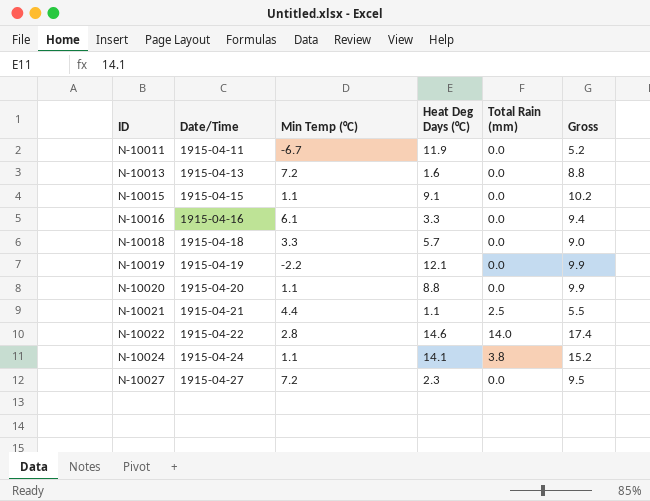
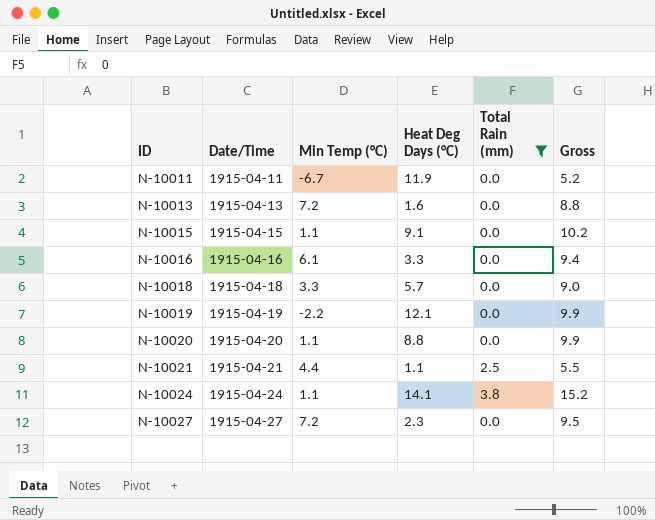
filter: none -> Total Rain (mm) != 14.0

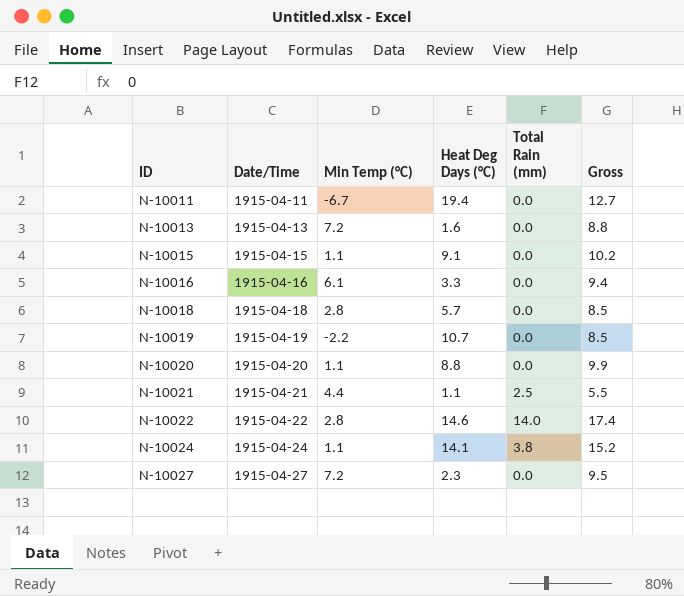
filter: Total Rain (mm) != 14.0 -> none
N-10011 | Heat Deg Days (°C): 11.9 -> 19.4
N-10011 | Gross: 5.2 -> 12.7
N-10018 | Min Temp (°C): 3.3 -> 2.8
N-10018 | Gross: 9.0 -> 8.5
N-10019 | Heat Deg Days (°C): 12.1 -> 10.7
N-10019 | Gross: 9.9 -> 8.5

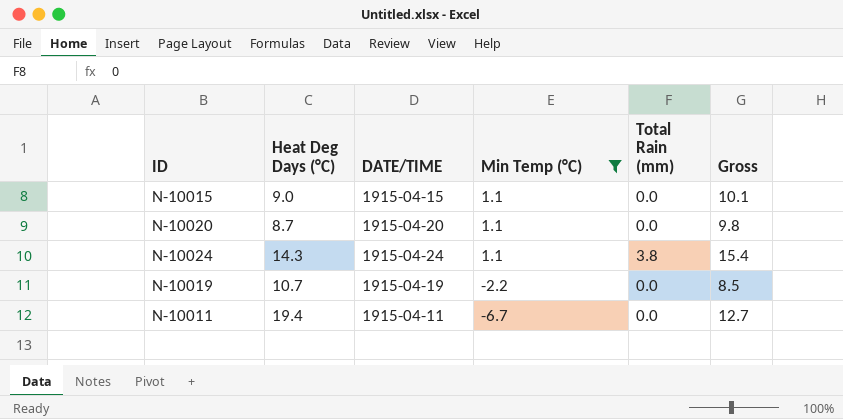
filter: none -> Min Temp (°C) <= 1.1
row order: ID ascending -> Min Temp (°C) descending
column Heat Deg Days (°C) | position: 4 -> 2
column name: Date/Time -> DATE/TIME
N-10015 | Heat Deg Days (°C): 9.1 -> 9.0
N-10015 | Gross: 10.2 -> 10.1
N-10020 | Heat Deg Days (°C): 8.8 -> 8.7
N-10020 | Gross: 9.9 -> 9.8
N-10024 | Heat Deg Days (°C): 14.1 -> 14.3
N-10024 | Gross: 15.2 -> 15.4

